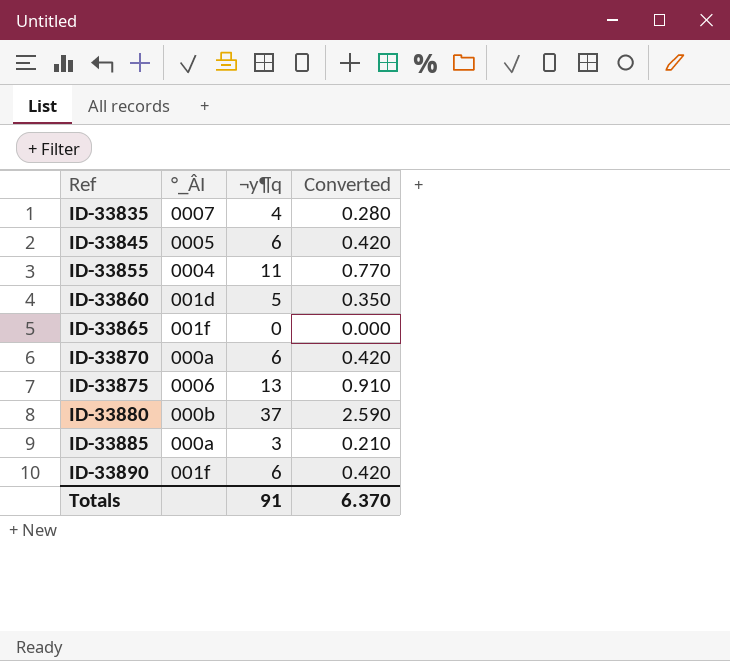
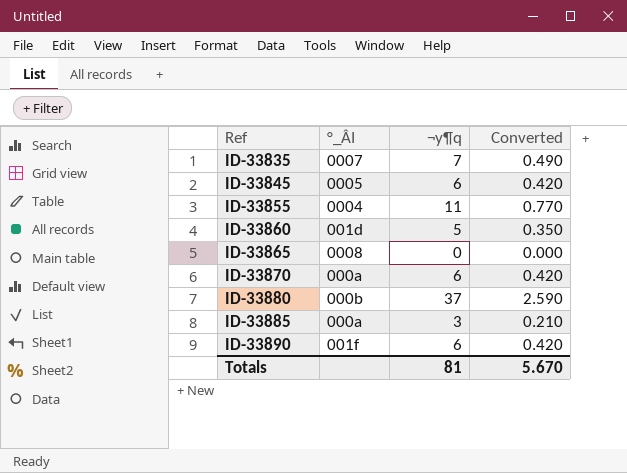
row ID-33875: 0006 | 13 | 0.910 -> none
ID-33835 | ¬y¶q: 4 -> 7
ID-33835 | Converted: 0.280 -> 0.490
ID-33865 | °_ÂI: 001f -> 0008
Totals | ¬y¶q: 91 -> 81
Totals | Converted: 6.370 -> 5.670

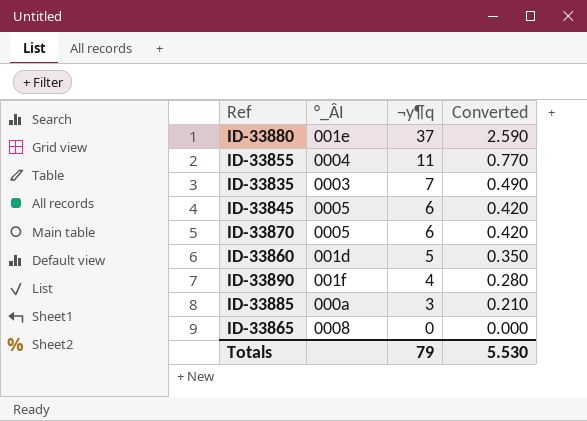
row order: Ref ascending -> ¬y¶q descending
ID-33880 | °_ÂI: 000b -> 001e
ID-33835 | °_ÂI: 0007 -> 0003
ID-33870 | °_ÂI: 000a -> 0005
ID-33890 | ¬y¶q: 6 -> 4
ID-33890 | Converted: 0.420 -> 0.280
Totals | ¬y¶q: 81 -> 79
Totals | Converted: 5.670 -> 5.530

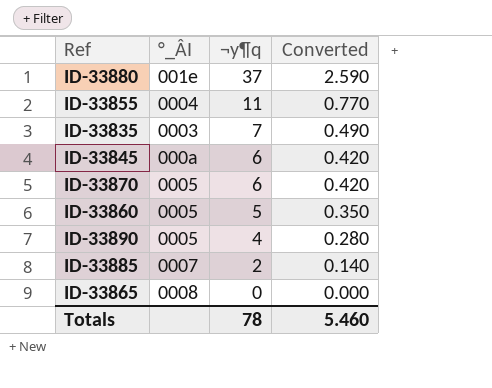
ID-33845 | °_ÂI: 0005 -> 000a
ID-33860 | °_ÂI: 001d -> 0005
ID-33890 | °_ÂI: 001f -> 0005
ID-33885 | °_ÂI: 000a -> 0007
ID-33885 | ¬y¶q: 3 -> 2
ID-33885 | Converted: 0.210 -> 0.140
Totals | ¬y¶q: 79 -> 78
Totals | Converted: 5.530 -> 5.460

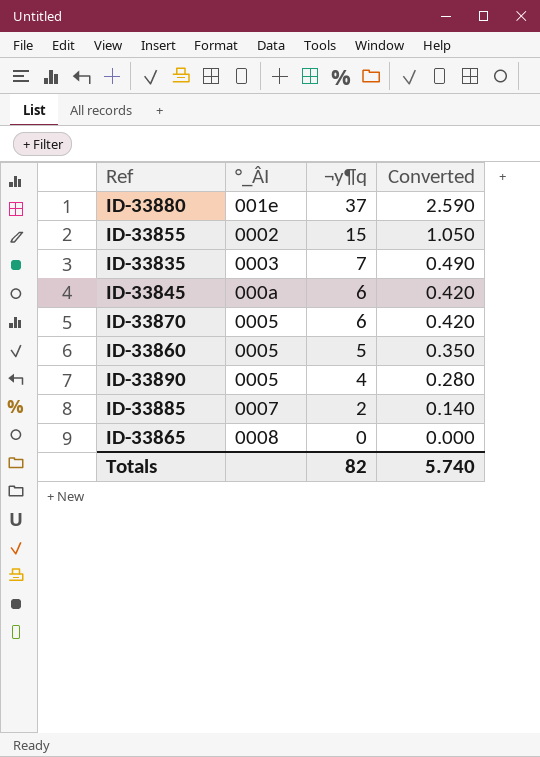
ID-33855 | °_ÂI: 0004 -> 0002
ID-33855 | ¬y¶q: 11 -> 15
ID-33855 | Converted: 0.770 -> 1.050
Totals | ¬y¶q: 78 -> 82
Totals | Converted: 5.460 -> 5.740

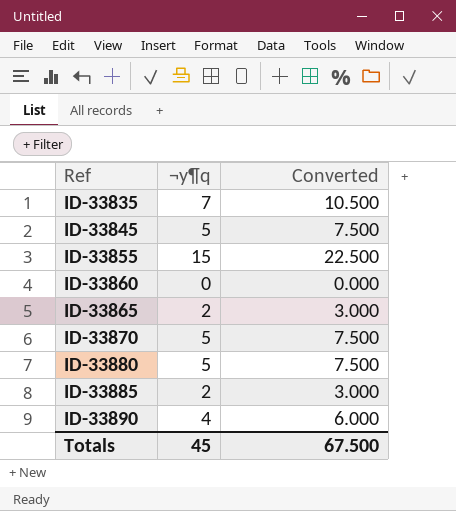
row order: ¬y¶q descending -> Ref ascending
column °_ÂI | position: 2 -> none
column Converted | formula: [¬y¶q] * 0.07 -> [¬y¶q] * 1.5
ID-33845 | ¬y¶q: 6 -> 5
ID-33860 | ¬y¶q: 5 -> 0
ID-33865 | ¬y¶q: 0 -> 2
ID-33870 | ¬y¶q: 6 -> 5
ID-33880 | ¬y¶q: 37 -> 5
Totals | ¬y¶q: 82 -> 45
Totals | Converted: 5.740 -> 67.500

